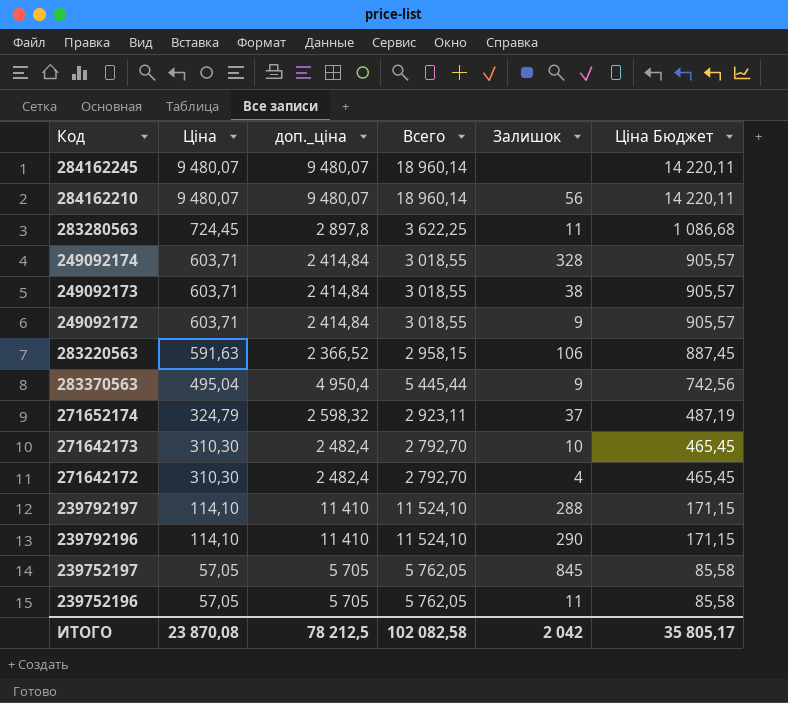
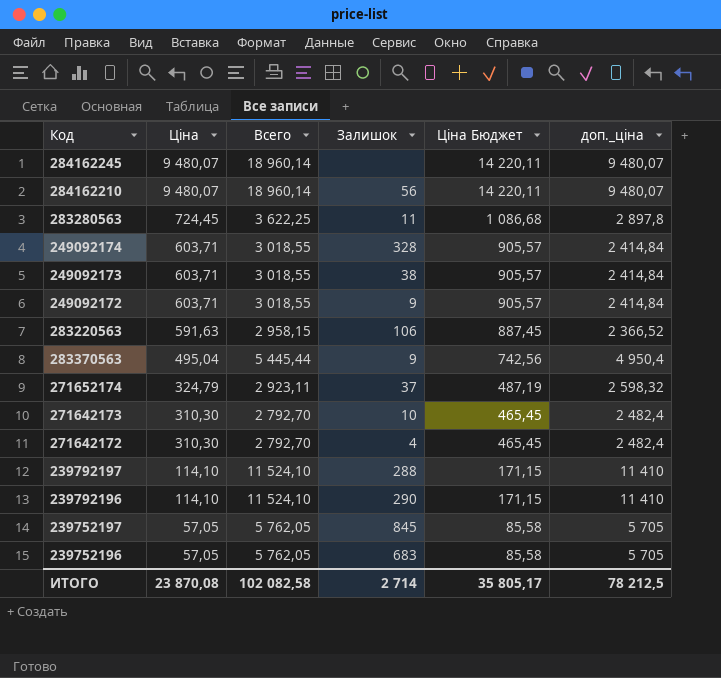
column доп._ціна | position: 3 -> 6
239752196 | Залишок: 11 -> 683
ИТОГО | Залишок: 2 042 -> 2 714

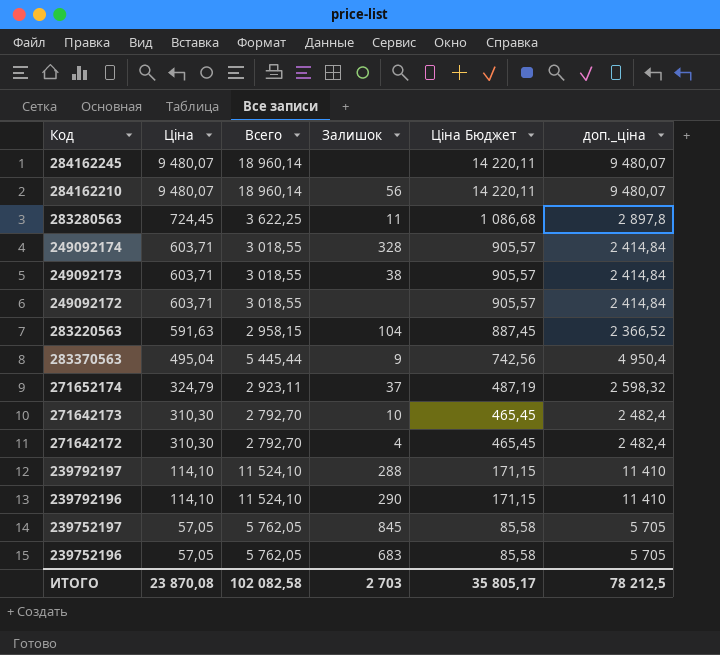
249092172 | Залишок: 9 -> none
283220563 | Залишок: 106 -> 104
ИТОГО | Залишок: 2 714 -> 2 703

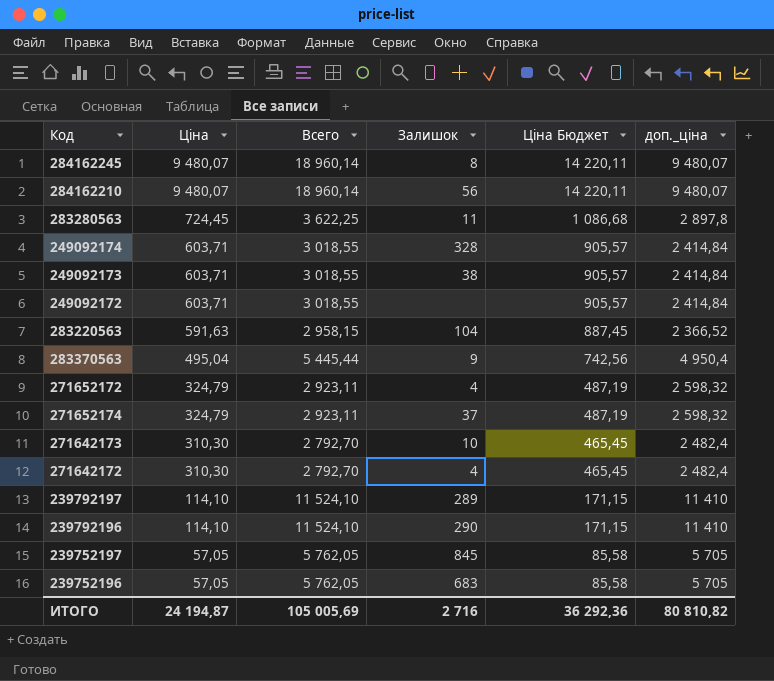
284162245 | Залишок: none -> 8
row 271652172: none -> 324,79 | 2 923,11 | 4 | 487,19 | 2 598,32
239792197 | Залишок: 288 -> 289
ИТОГО | Ціна: 23 870,08 -> 24 194,87
ИТОГО | Всего: 102 082,58 -> 105 005,69
ИТОГО | Залишок: 2 703 -> 2 716
ИТОГО | Ціна Бюджет: 35 805,17 -> 36 292,36
ИТОГО | доп._ціна: 78 212,5 -> 80 810,82

